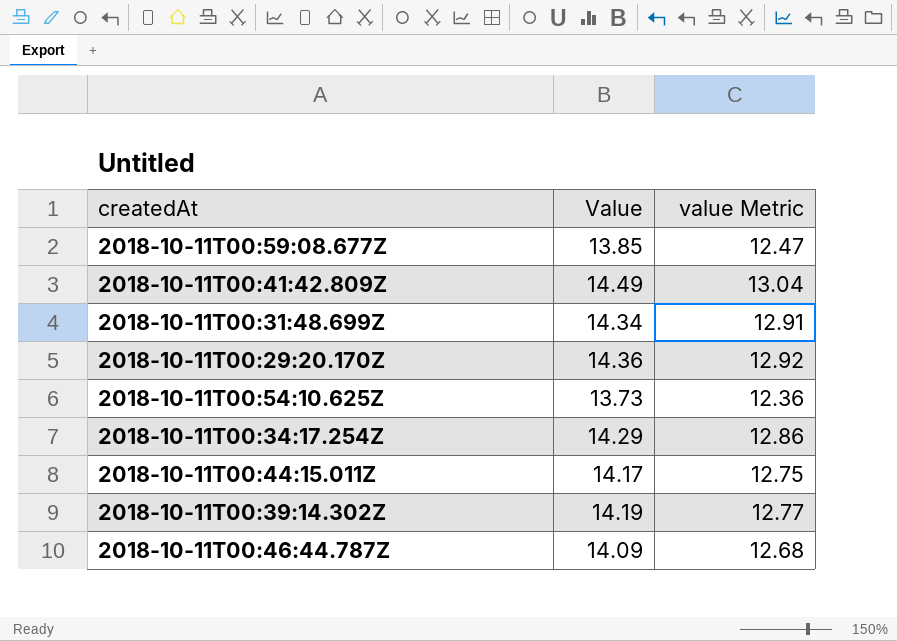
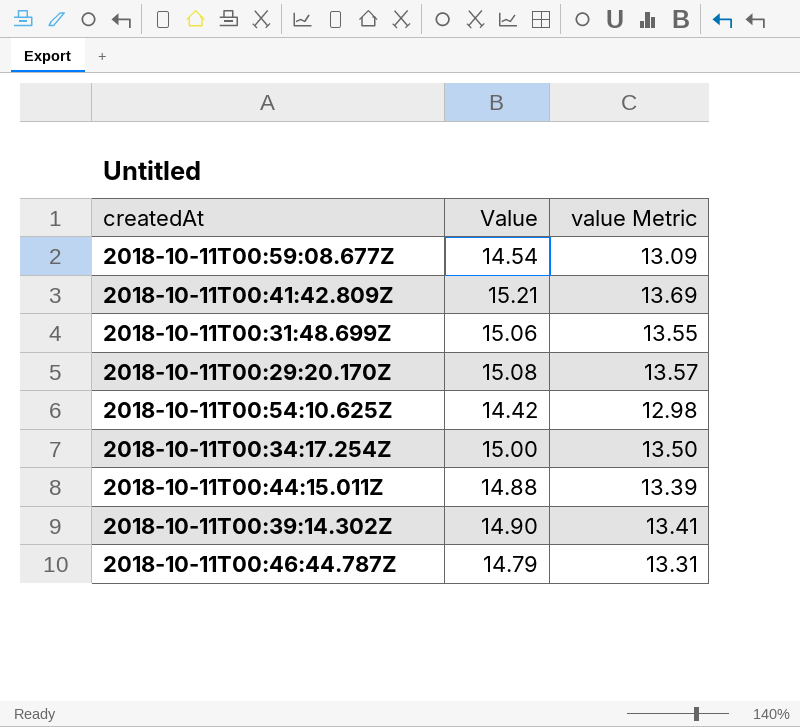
2018-10-11T00:59:08.677Z | Value: 13.85 -> 14.54
2018-10-11T00:59:08.677Z | value Metric: 12.47 -> 13.09
2018-10-11T00:41:42.809Z | Value: 14.49 -> 15.21
2018-10-11T00:41:42.809Z | value Metric: 13.04 -> 13.69
2018-10-11T00:31:48.699Z | Value: 14.34 -> 15.06
2018-10-11T00:31:48.699Z | value Metric: 12.91 -> 13.55
2018-10-11T00:29:20.170Z | Value: 14.36 -> 15.08
2018-10-11T00:29:20.170Z | value Metric: 12.92 -> 13.57
2018-10-11T00:54:10.625Z | Value: 13.73 -> 14.42
2018-10-11T00:54:10.625Z | value Metric: 12.36 -> 12.98
2018-10-11T00:34:17.254Z | Value: 14.29 -> 15.00
2018-10-11T00:34:17.254Z | value Metric: 12.86 -> 13.50
2018-10-11T00:44:15.011Z | Value: 14.17 -> 14.88
2018-10-11T00:44:15.011Z | value Metric: 12.75 -> 13.39
2018-10-11T00:39:14.302Z | Value: 14.19 -> 14.90
2018-10-11T00:39:14.302Z | value Metric: 12.77 -> 13.41
2018-10-11T00:46:44.787Z | Value: 14.09 -> 14.79
2018-10-11T00:46:44.787Z | value Metric: 12.68 -> 13.31

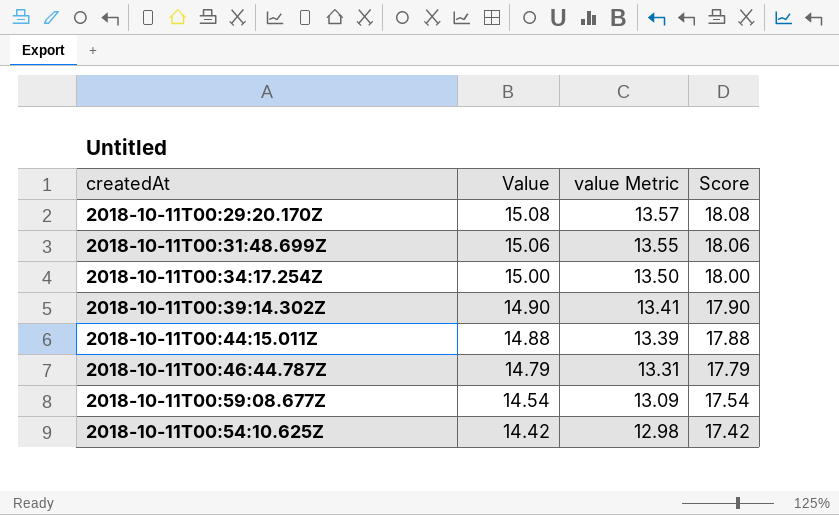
row order: none -> Value descending
column Score | formula: none -> [Value] + 3
row 2018-10-11T00:41:42.809Z: 15.21 | 13.69 -> none

